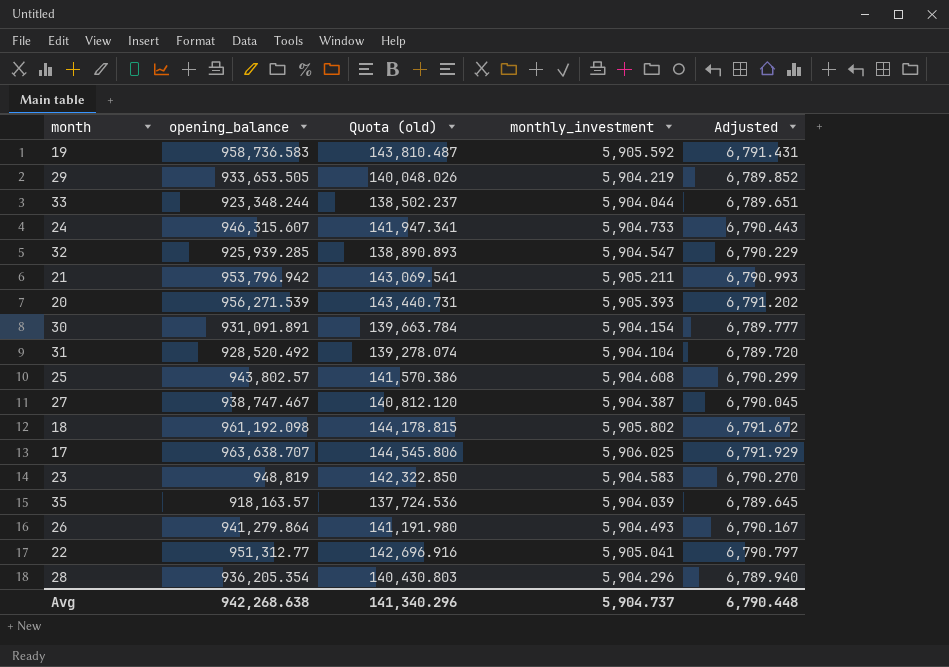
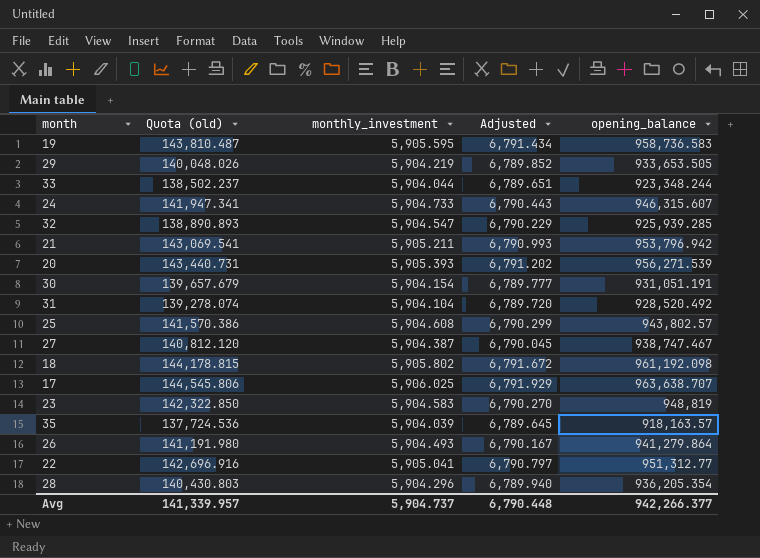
column opening_balance | position: 2 -> 5
19 | monthly_investment: 5,905.592 -> 5,905.595
19 | Adjusted: 6,791.431 -> 6,791.434
30 | Quota (old): 139,663.784 -> 139,657.679
30 | opening_balance: 931,091.891 -> 931,051.191
Avg | Quota (old): 141,340.296 -> 141,339.957
Avg | opening_balance: 942,268.638 -> 942,266.377

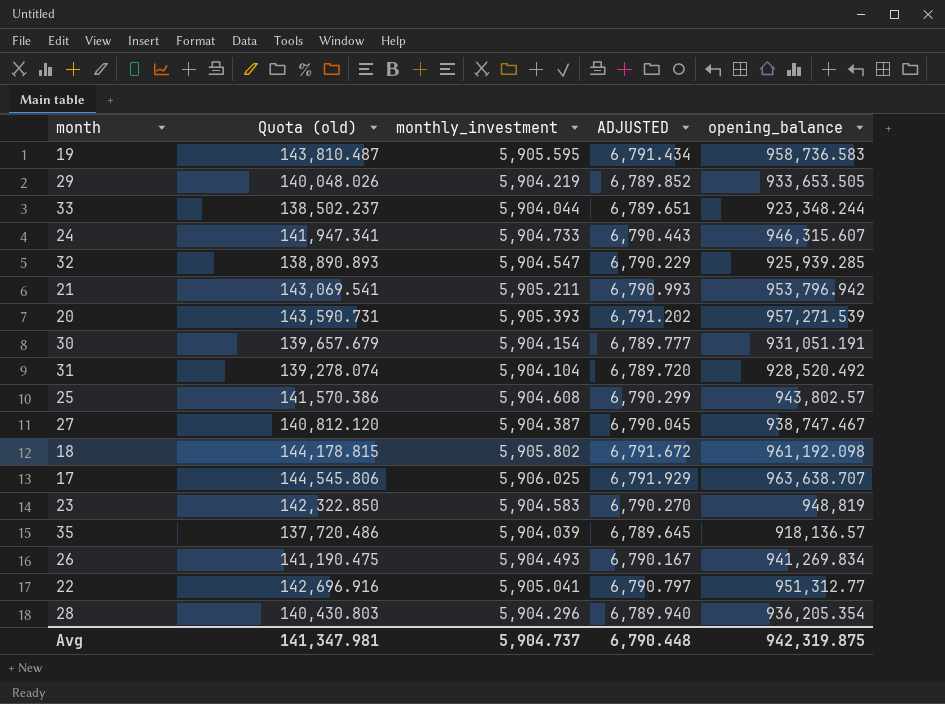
column name: Adjusted -> ADJUSTED
20 | Quota (old): 143,440.731 -> 143,590.731
20 | opening_balance: 956,271.539 -> 957,271.539
35 | Quota (old): 137,724.536 -> 137,720.486
35 | opening_balance: 918,163.57 -> 918,136.57
26 | Quota (old): 141,191.980 -> 141,190.475
26 | opening_balance: 941,279.864 -> 941,269.834
Avg | Quota (old): 141,339.957 -> 141,347.981
Avg | opening_balance: 942,266.377 -> 942,319.875

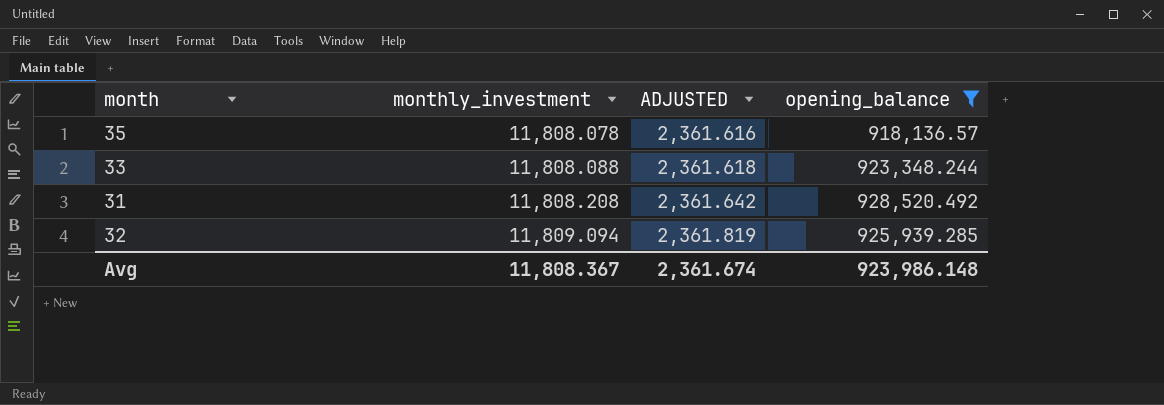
filter: none -> opening_balance <= 928,520.492
row order: none -> monthly_investment ascending
column Quota (old) | formula: [opening_balance] * 0.15 -> none
column ADJUSTED | formula: [monthly_investment] * 1.15 -> [monthly_investment] * 0.2
35 | monthly_investment: 5,904.039 -> 11,808.078
33 | monthly_investment: 5,904.044 -> 11,808.088
31 | monthly_investment: 5,904.104 -> 11,808.208
32 | monthly_investment: 5,904.547 -> 11,809.094
Avg | monthly_investment: 5,904.737 -> 11,808.367
Avg | ADJUSTED: 6,790.448 -> 2,361.674
Avg | opening_balance: 942,319.875 -> 923,986.148

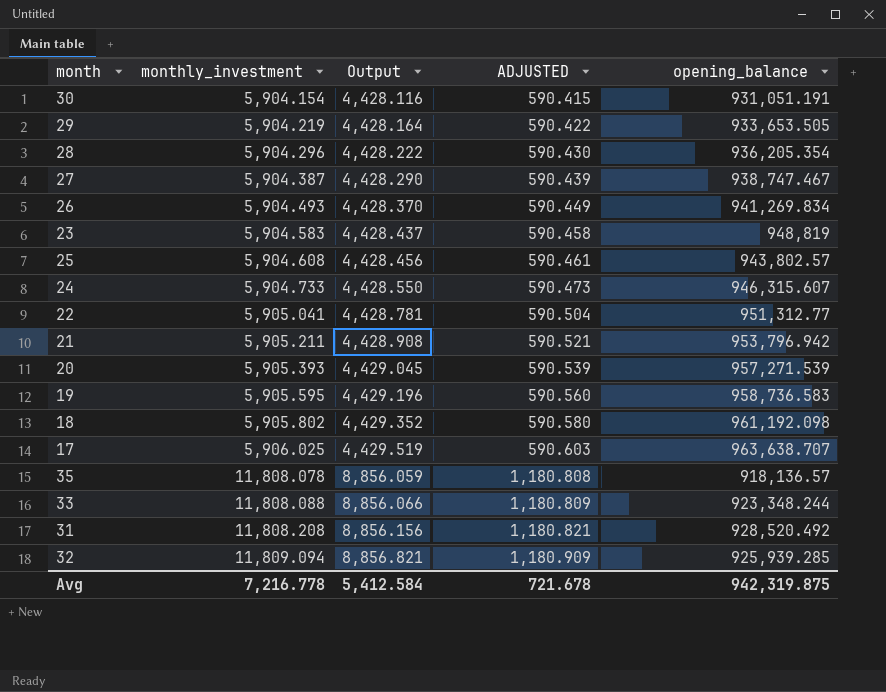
filter: opening_balance <= 928,520.492 -> none
column Output | formula: none -> [monthly_investment] * 0.75
column ADJUSTED | formula: [monthly_investment] * 0.2 -> [monthly_investment] * 0.1
Avg | monthly_investment: 11,808.367 -> 7,216.778
Avg | ADJUSTED: 2,361.674 -> 721.678
Avg | opening_balance: 923,986.148 -> 942,319.875

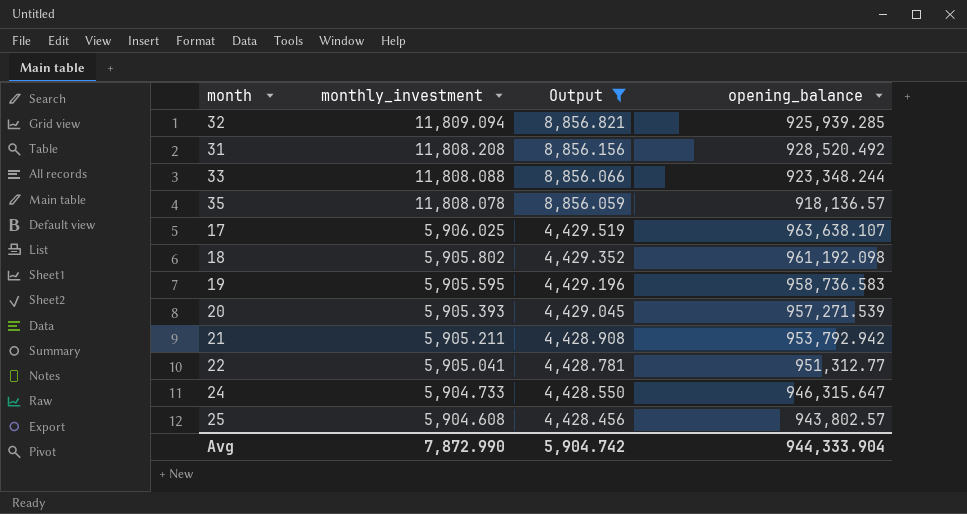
filter: none -> Output >= 4,428.456
row order: monthly_investment ascending -> monthly_investment descending
column ADJUSTED | formula: [monthly_investment] * 0.1 -> none
17 | opening_balance: 963,638.707 -> 963,638.107
21 | opening_balance: 953,796.942 -> 953,792.942
24 | opening_balance: 946,315.607 -> 946,315.647
Avg | monthly_investment: 7,216.778 -> 7,872.990
Avg | Output: 5,412.584 -> 5,904.742
Avg | opening_balance: 942,319.875 -> 944,333.904

